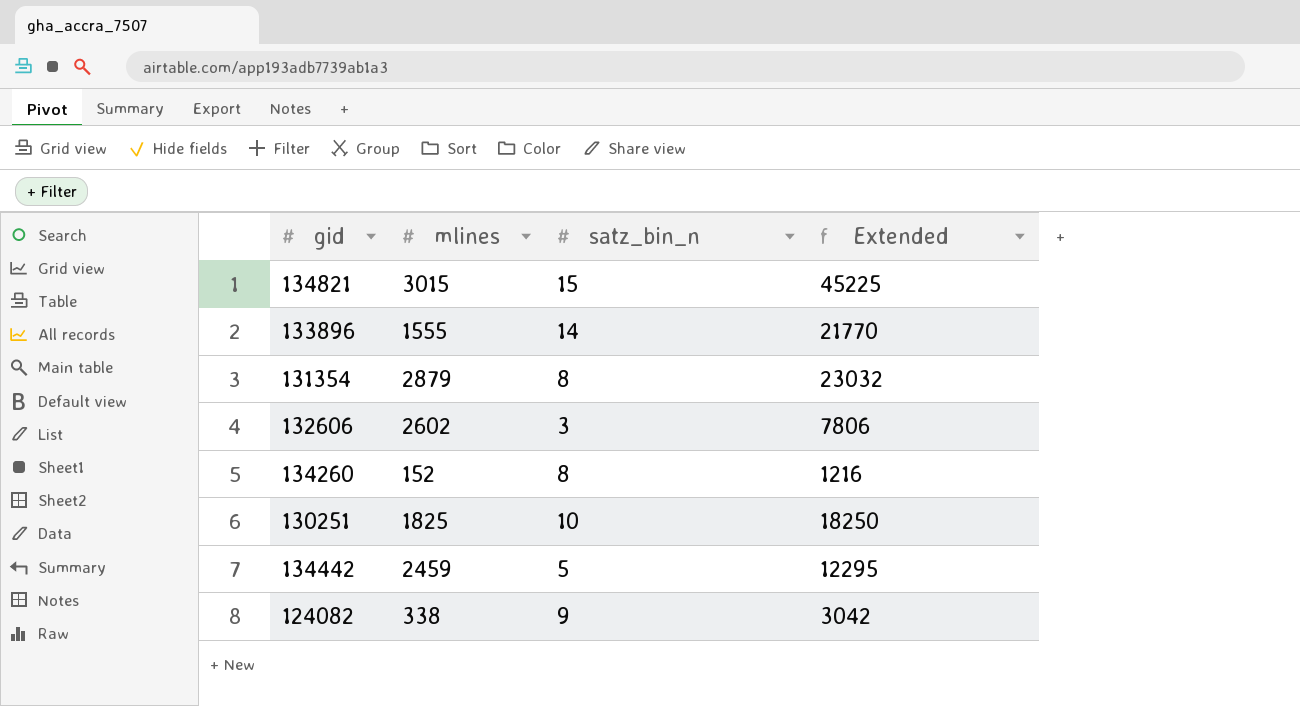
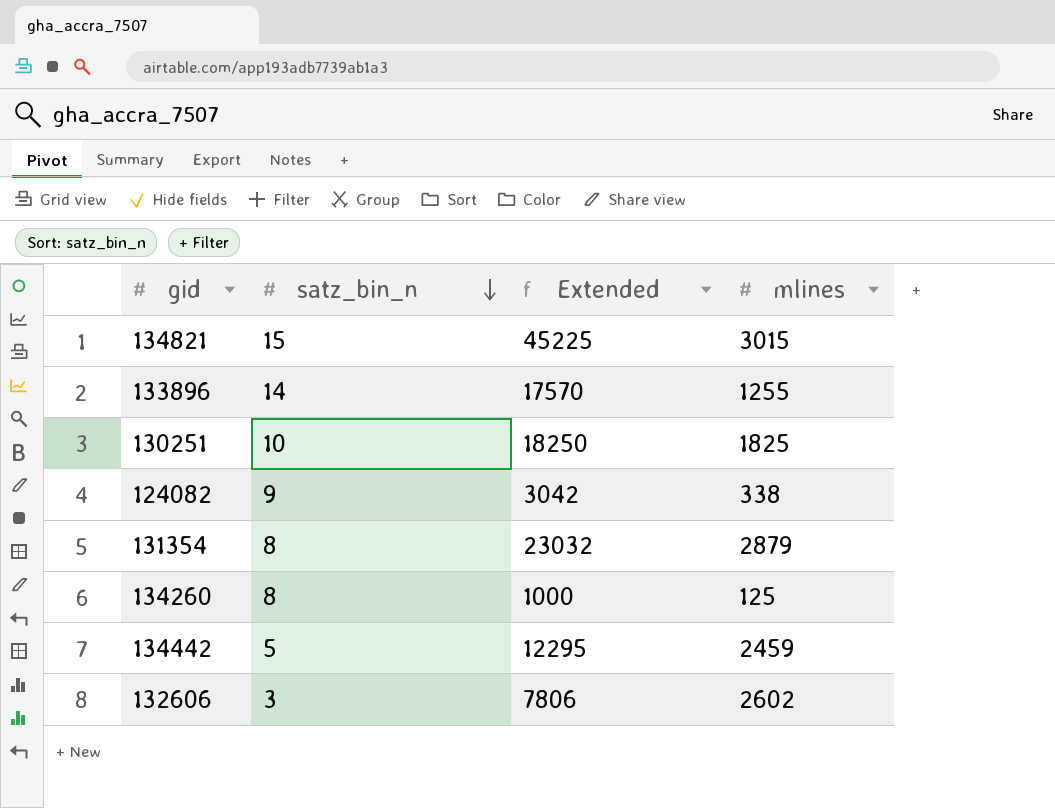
row order: none -> satz_bin_n descending
column mlines | position: 2 -> 4
133896 | Extended: 21770 -> 17570
133896 | mlines: 1555 -> 1255
134260 | Extended: 1216 -> 1000
134260 | mlines: 152 -> 125

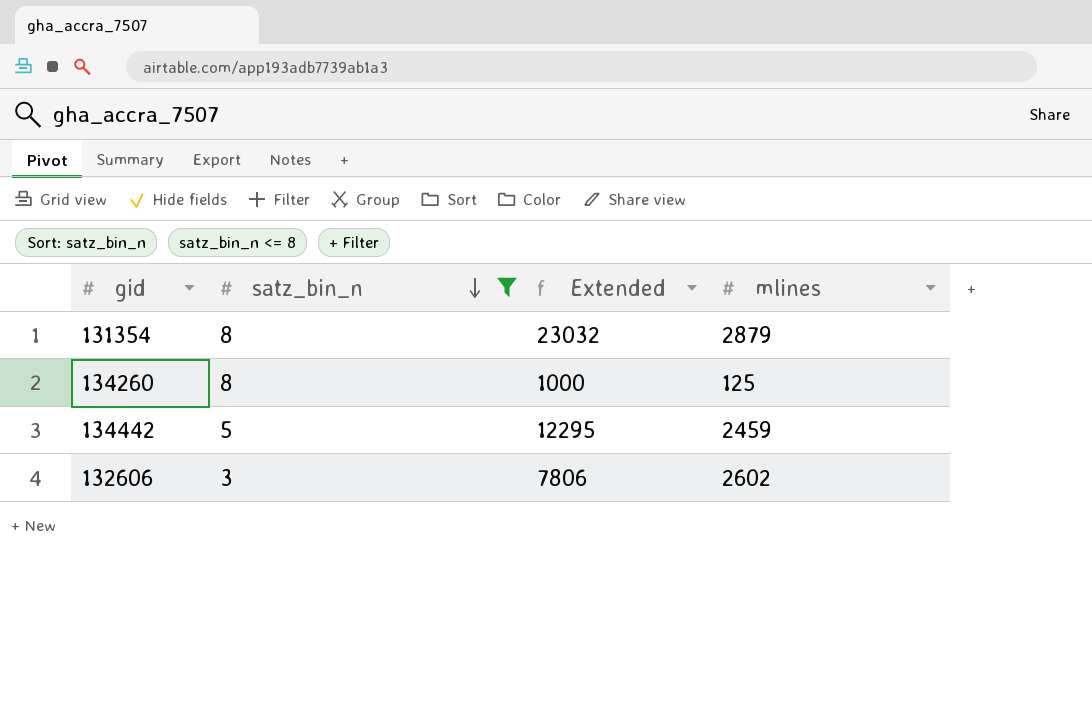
filter: none -> satz_bin_n <= 8

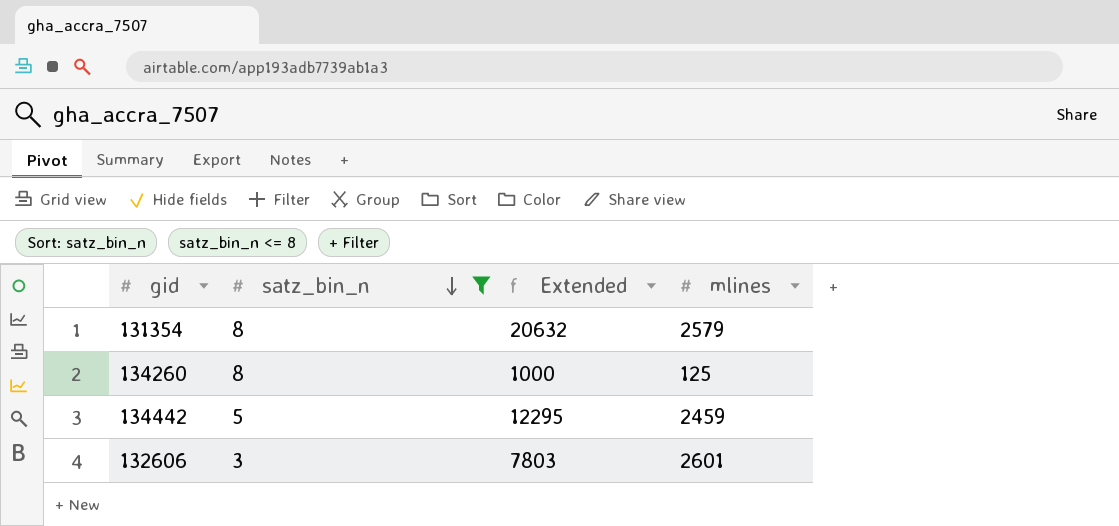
131354 | Extended: 23032 -> 20632
131354 | mlines: 2879 -> 2579
132606 | Extended: 7806 -> 7803
132606 | mlines: 2602 -> 2601

